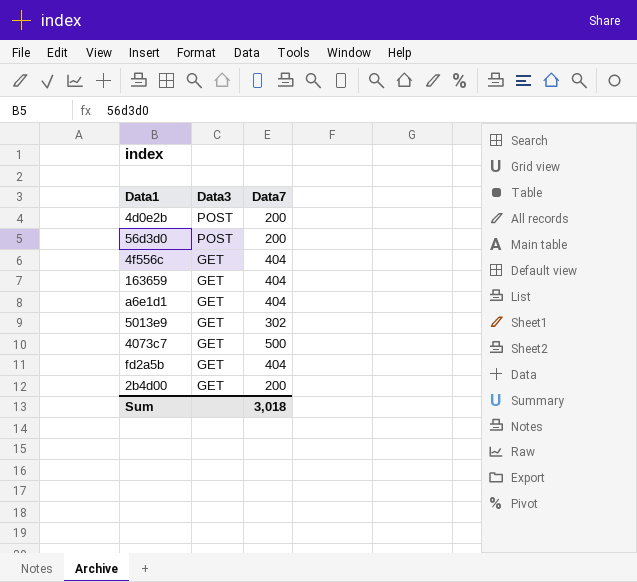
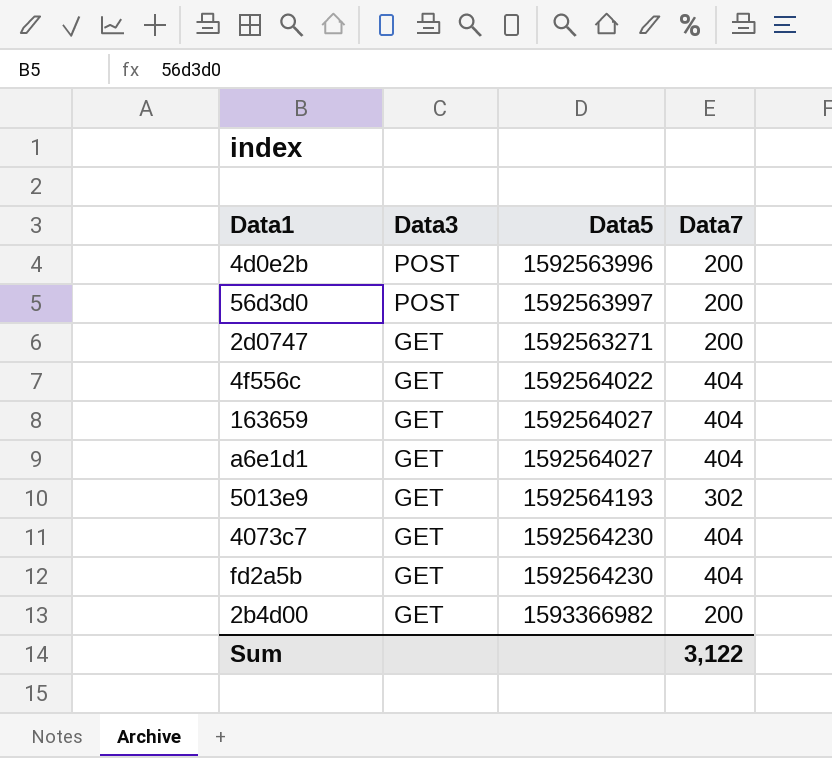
column Data5 | position: none -> 3
row 2d0747: none -> GET | 1592563271 | 200
4073c7 | Data7: 500 -> 404
Sum | Data7: 3,018 -> 3,122

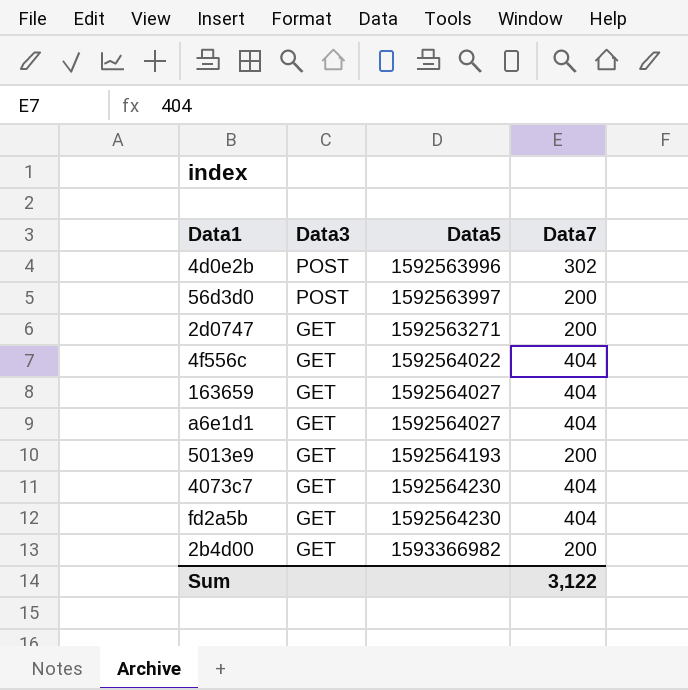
4d0e2b | Data7: 200 -> 302
5013e9 | Data7: 302 -> 200

